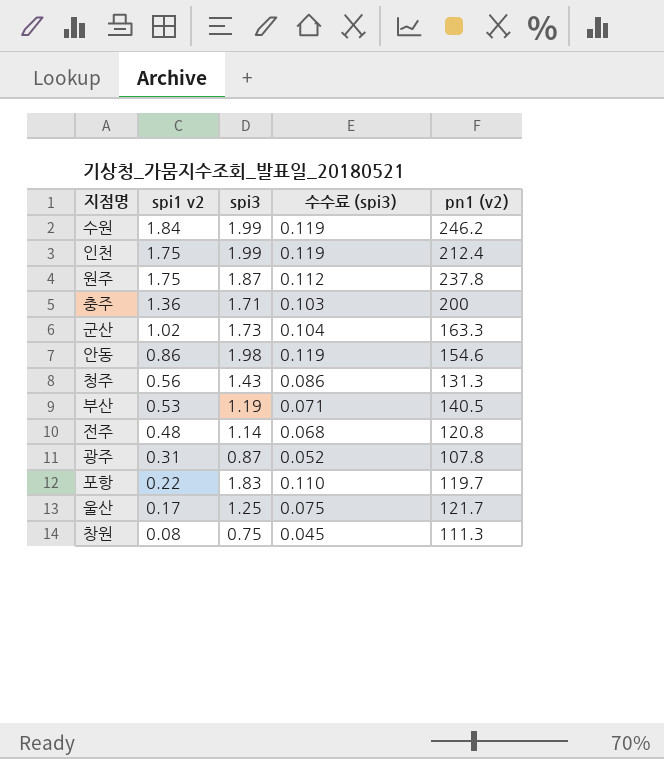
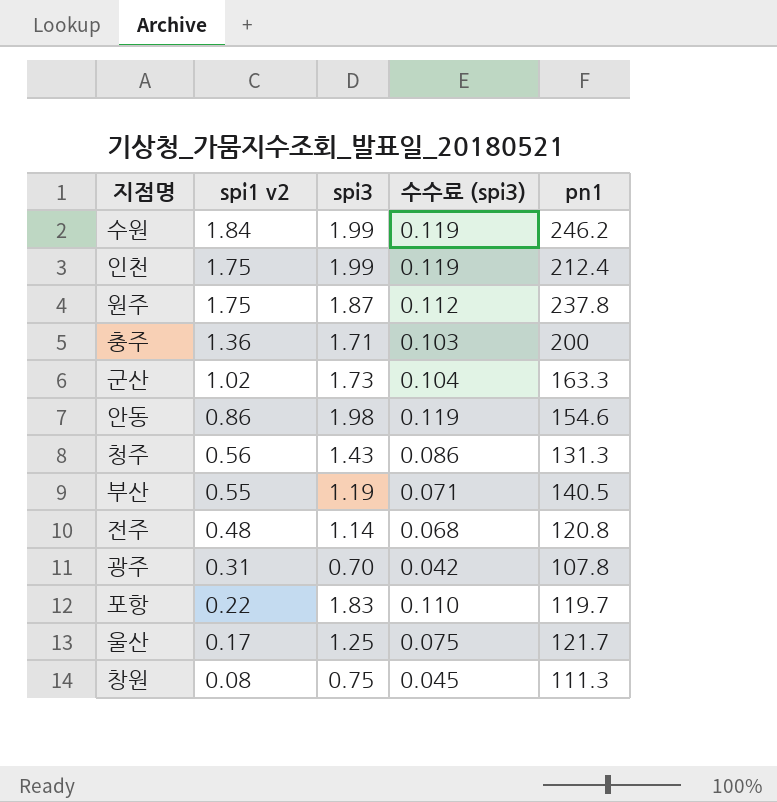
column name: pn1 (v2) -> pn1
부산 | spi1 v2: 0.53 -> 0.55
광주 | spi3: 0.87 -> 0.70
광주 | 수수료 (spi3): 0.052 -> 0.042

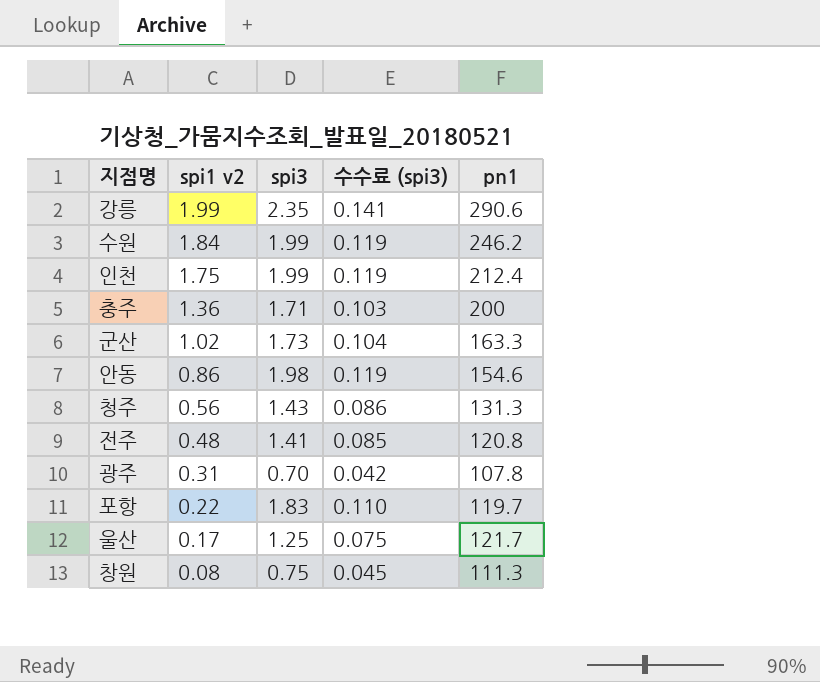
row 원주: 1.75 | 1.87 | 0.112 | 237.8 -> none
row 부산: 0.55 | 1.19 | 0.071 | 140.5 -> none
row 강릉: none -> 1.99 | 2.35 | 0.141 | 290.6
전주 | spi3: 1.14 -> 1.41
전주 | 수수료 (spi3): 0.068 -> 0.085

